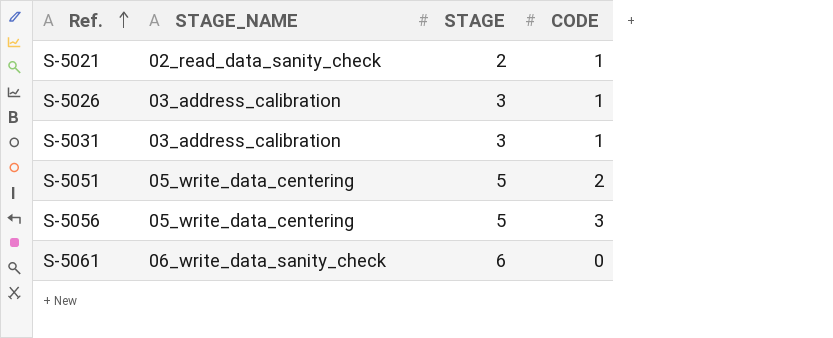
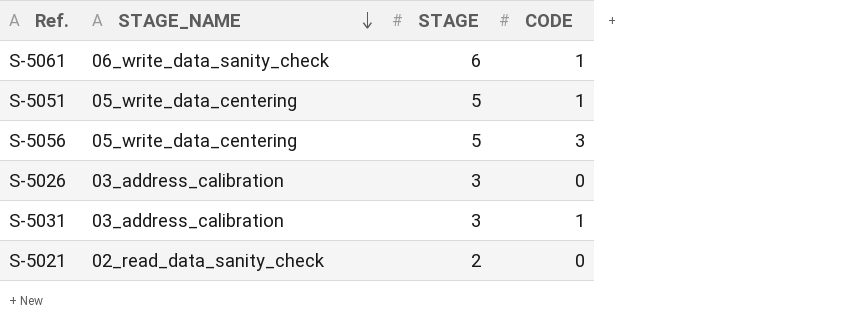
row order: Ref. ascending -> STAGE_NAME descending
S-5061 | CODE: 0 -> 1
S-5051 | CODE: 2 -> 1
S-5026 | CODE: 1 -> 0
S-5021 | CODE: 1 -> 0

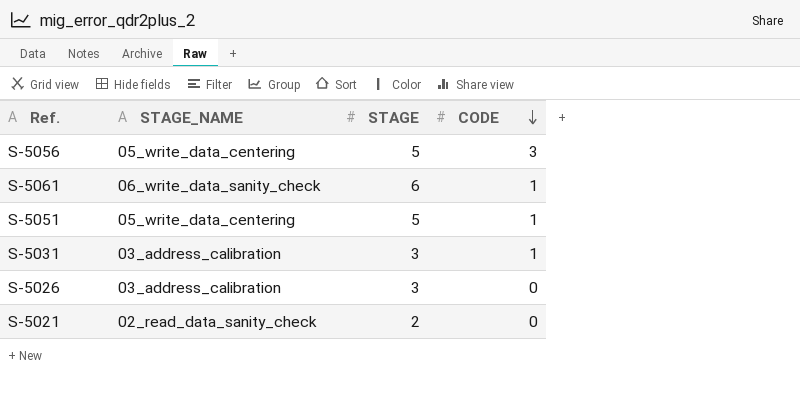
row order: STAGE_NAME descending -> CODE descending

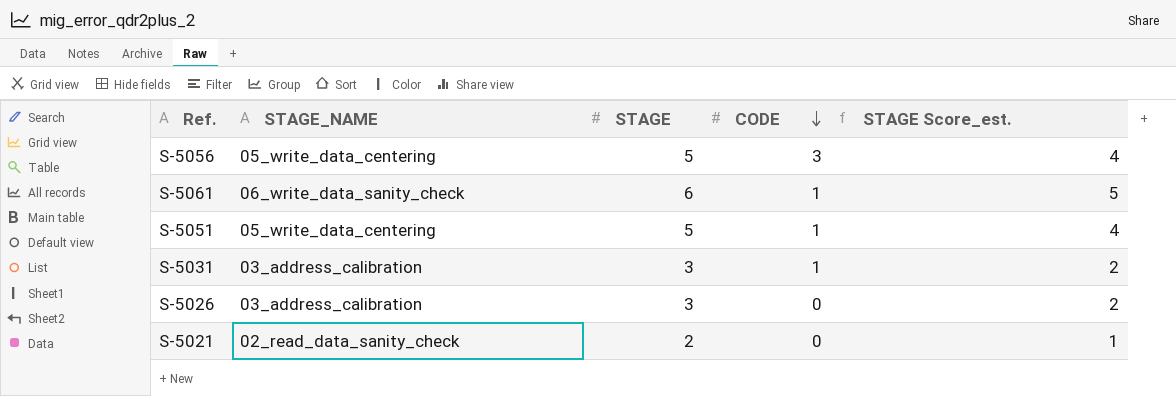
column STAGE Score_est. | formula: none -> [STAGE] - 1

